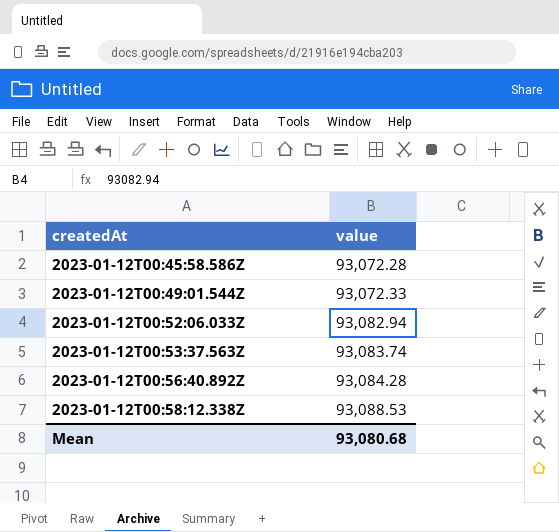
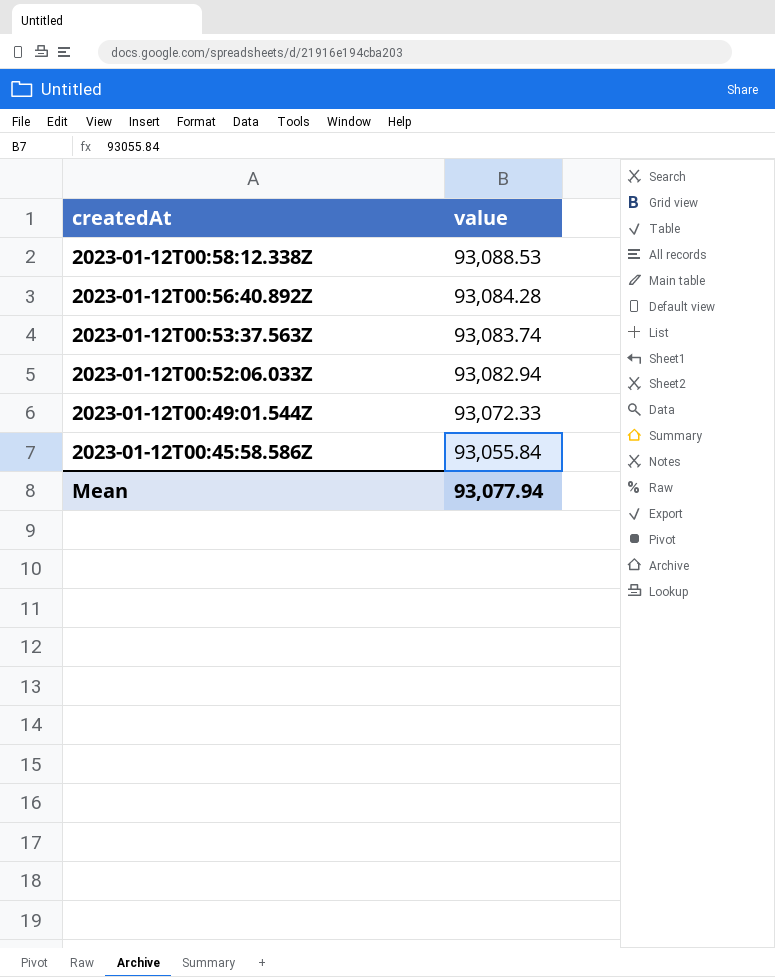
row order: createdAt ascending -> createdAt descending
2023-01-12T00:45:58.586Z | value: 93,072.28 -> 93,055.84
Mean | value: 93,080.68 -> 93,077.94

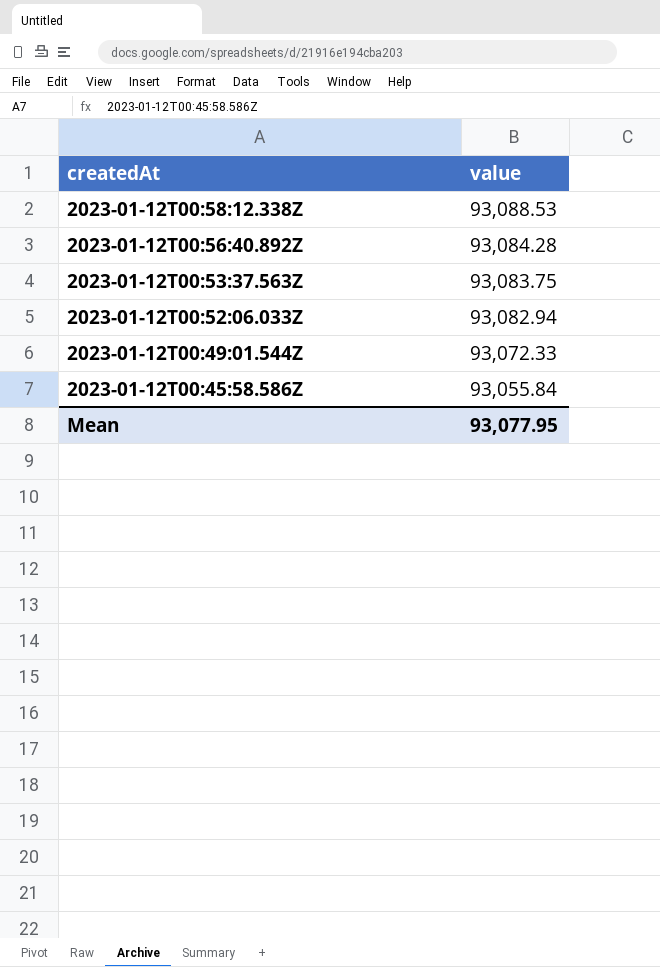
2023-01-12T00:53:37.563Z | value: 93,083.74 -> 93,083.75
Mean | value: 93,077.94 -> 93,077.95

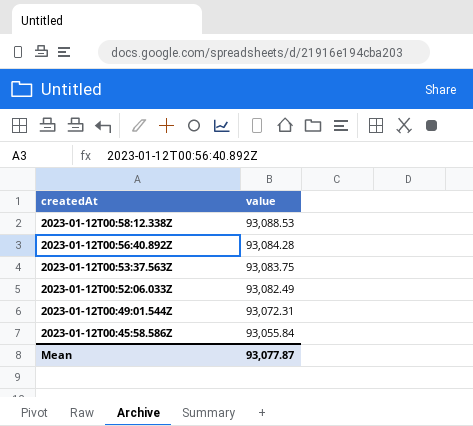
2023-01-12T00:52:06.033Z | value: 93,082.94 -> 93,082.49
2023-01-12T00:49:01.544Z | value: 93,072.33 -> 93,072.31
Mean | value: 93,077.95 -> 93,077.87

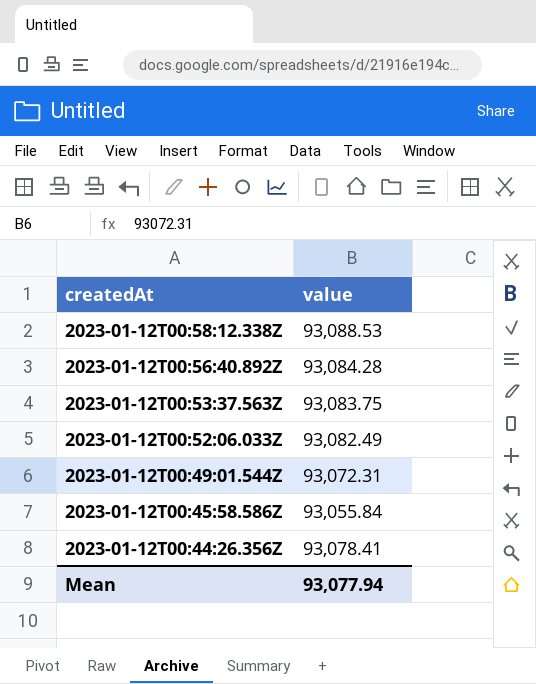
row 2023-01-12T00:44:26.356Z: none -> 93,078.41
Mean | value: 93,077.87 -> 93,077.94

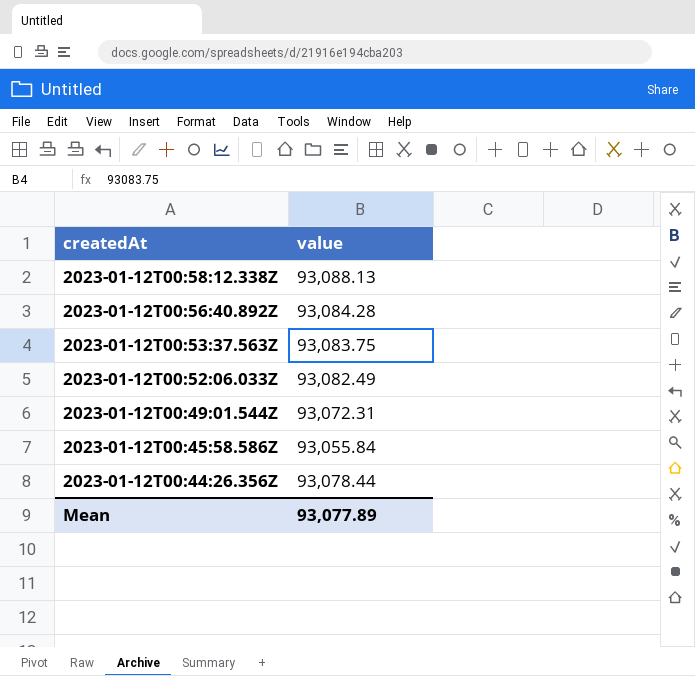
2023-01-12T00:58:12.338Z | value: 93,088.53 -> 93,088.13
2023-01-12T00:44:26.356Z | value: 93,078.41 -> 93,078.44
Mean | value: 93,077.94 -> 93,077.89

